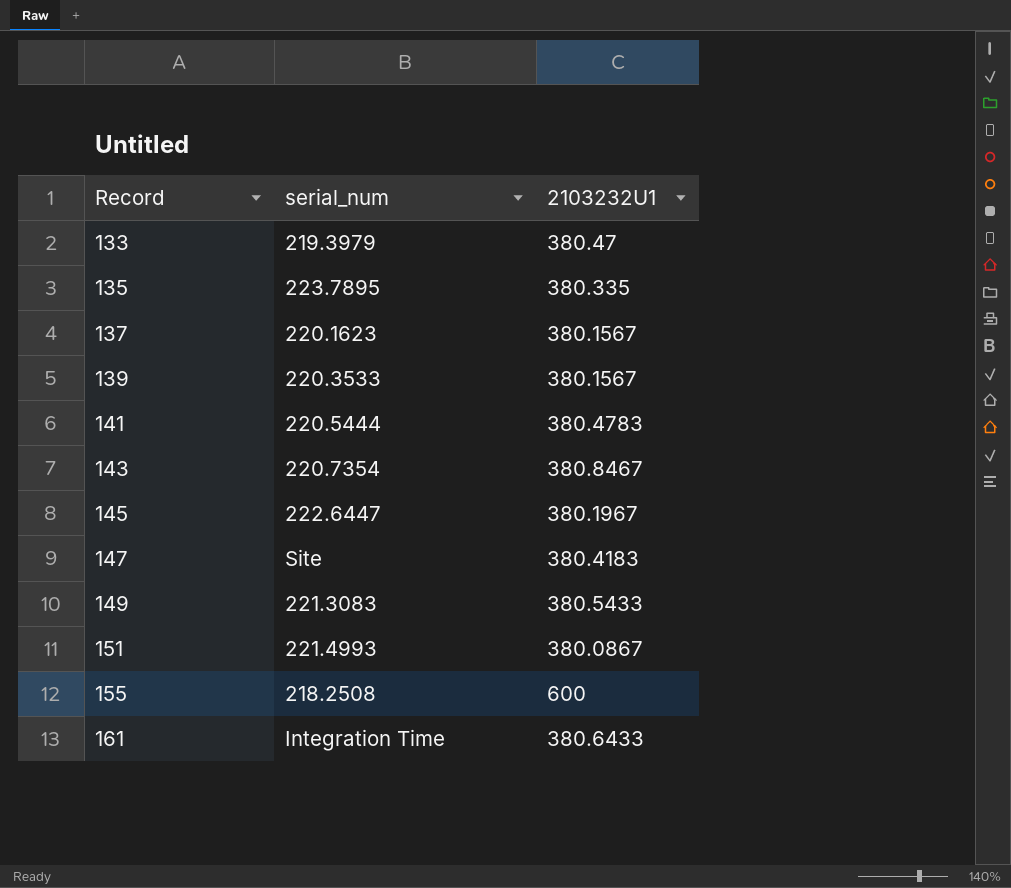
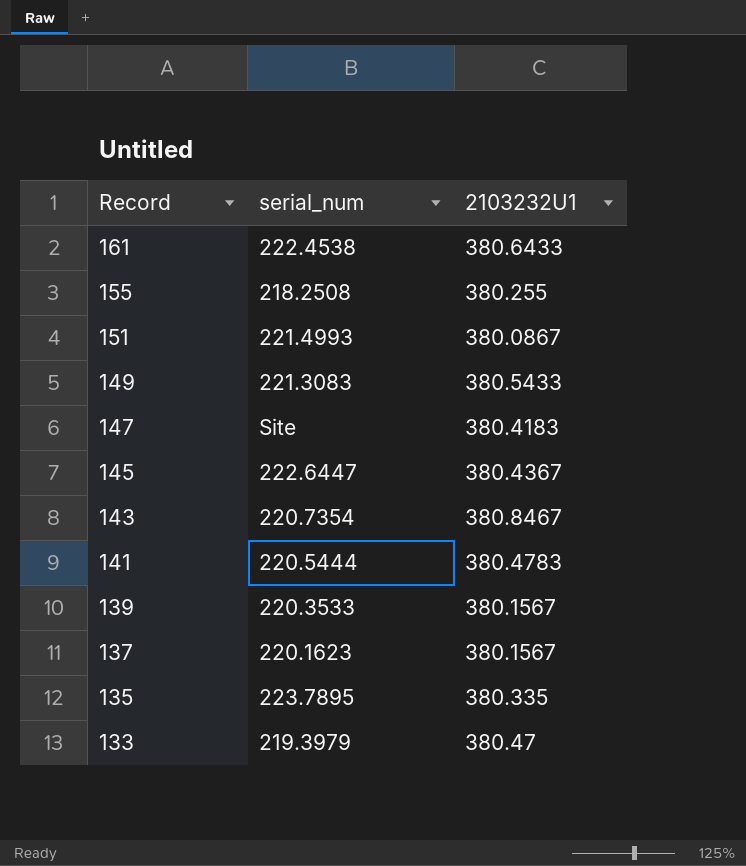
row order: Record ascending -> Record descending
161 | serial_num: Integration Time -> 222.4538
155 | 2103232U1: 600 -> 380.255
145 | 2103232U1: 380.1967 -> 380.4367

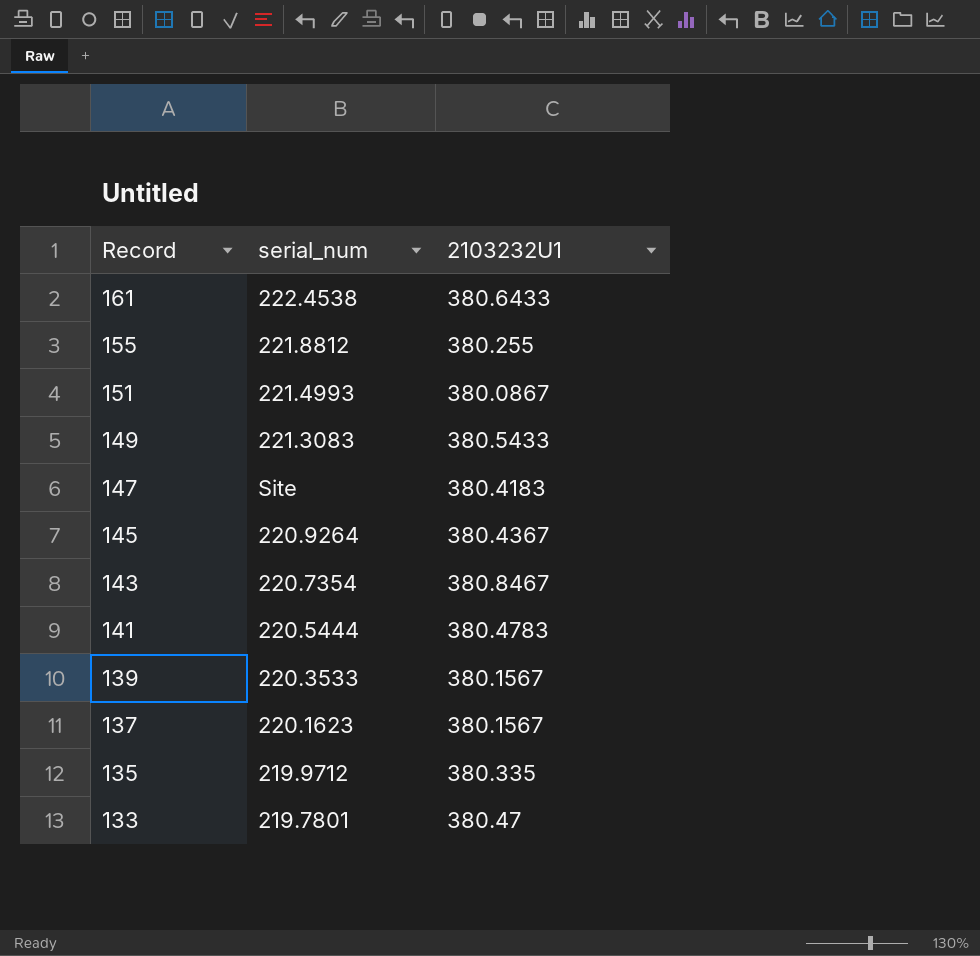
155 | serial_num: 218.2508 -> 221.8812
145 | serial_num: 222.6447 -> 220.9264
135 | serial_num: 223.7895 -> 219.9712
133 | serial_num: 219.3979 -> 219.7801

